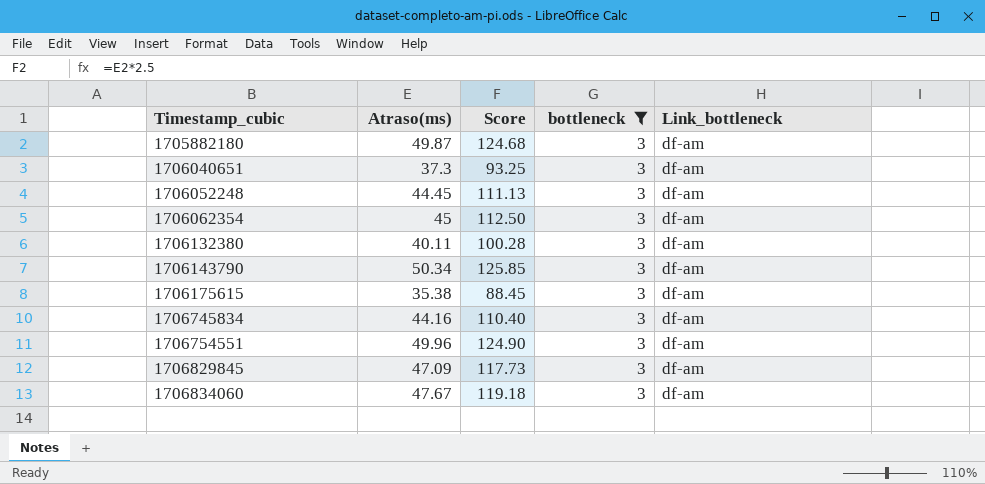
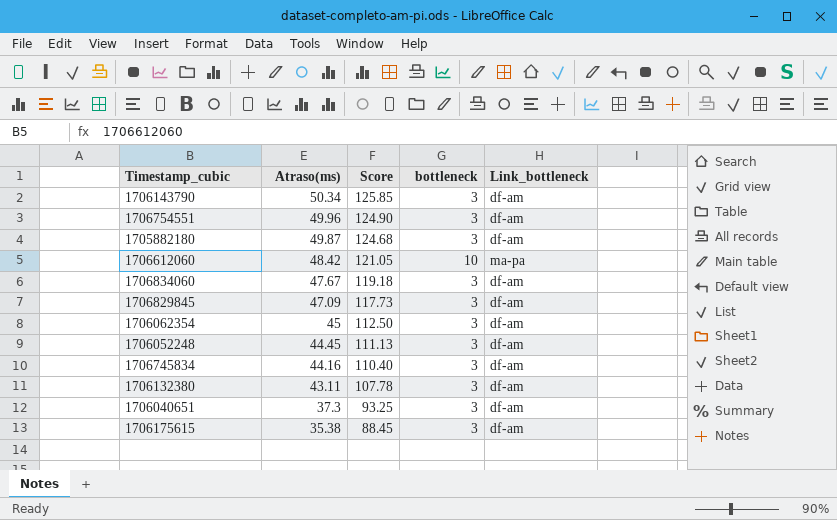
filter: bottleneck = 3 -> none
row order: Timestamp_cubic ascending -> Atraso(ms) descending
1706132380 | Atraso(ms): 40.11 -> 43.11
1706132380 | Score: 100.28 -> 107.78

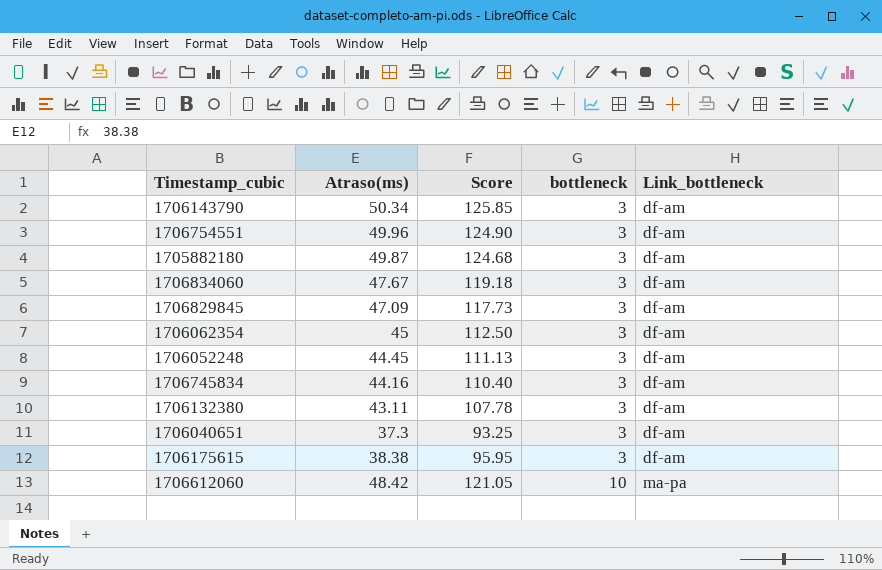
row order: Atraso(ms) descending -> bottleneck ascending
1706175615 | Atraso(ms): 35.38 -> 38.38
1706175615 | Score: 88.45 -> 95.95

